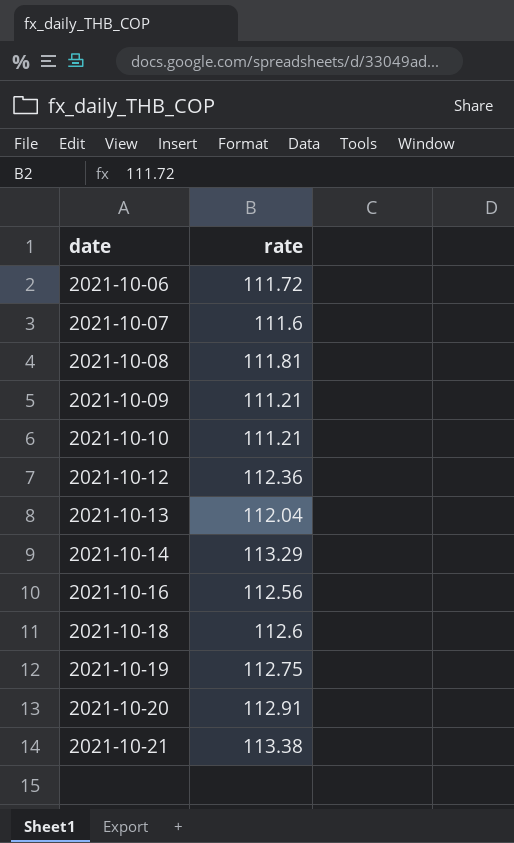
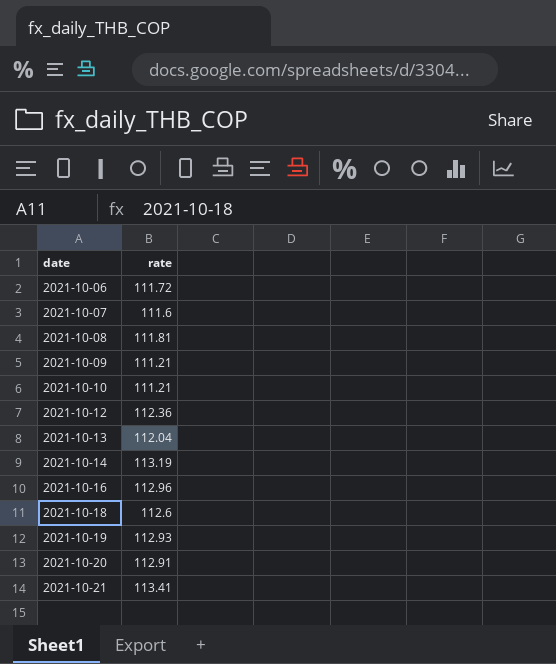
2021-10-14 | rate: 113.29 -> 113.19
2021-10-16 | rate: 112.56 -> 112.96
2021-10-19 | rate: 112.75 -> 112.93
2021-10-21 | rate: 113.38 -> 113.41

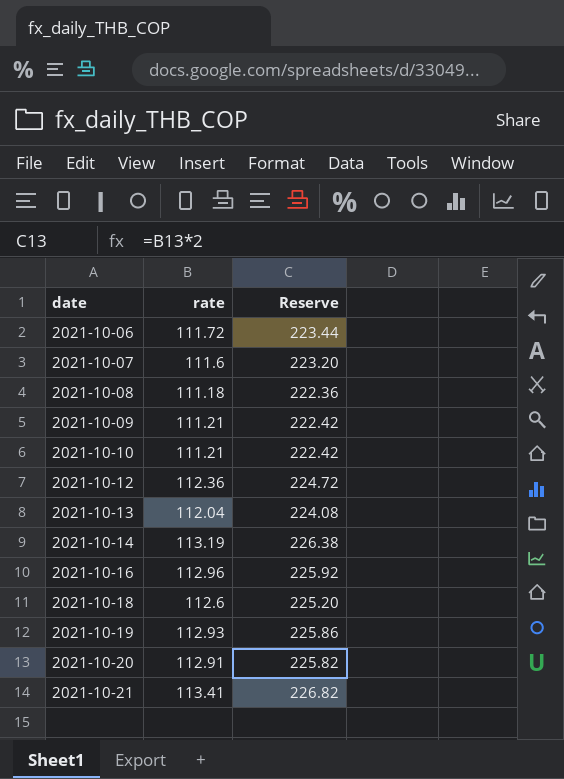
column Reserve | formula: none -> [rate] * 2
2021-10-08 | rate: 111.81 -> 111.18

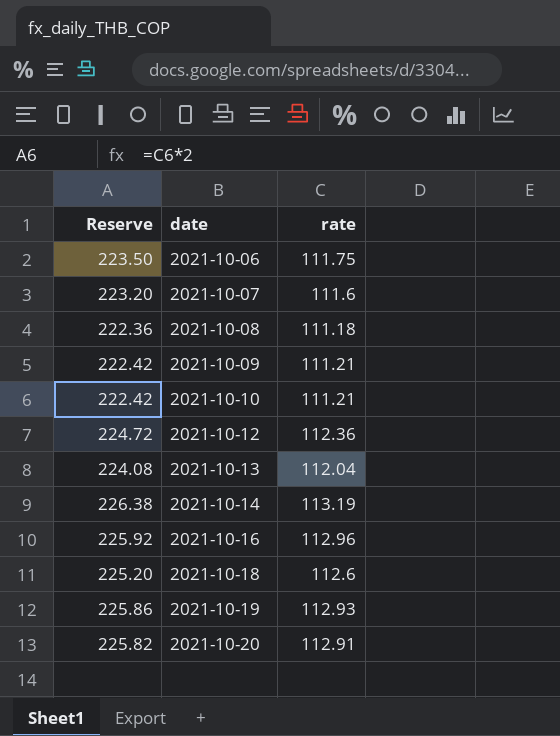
column Reserve | position: 3 -> 1
row 2021-10-21: 113.41 | 226.82 -> none
2021-10-06 | Reserve: 223.44 -> 223.50
2021-10-06 | rate: 111.72 -> 111.75

